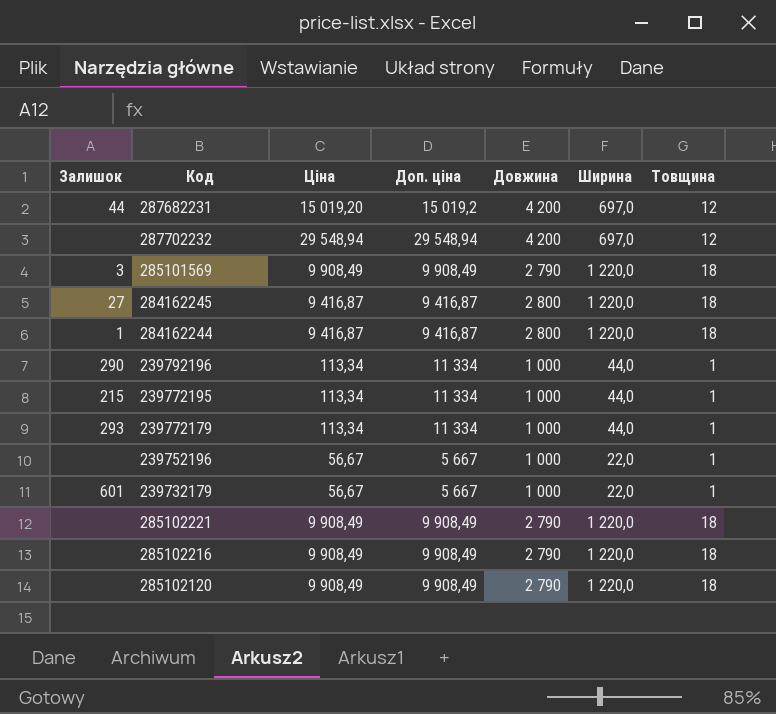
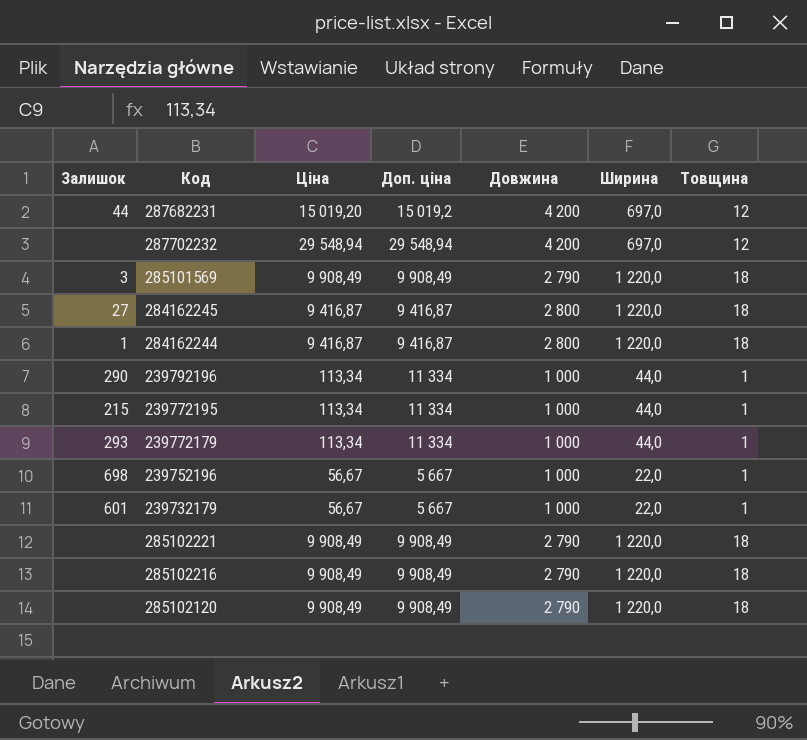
239752196 | Залишок: none -> 698

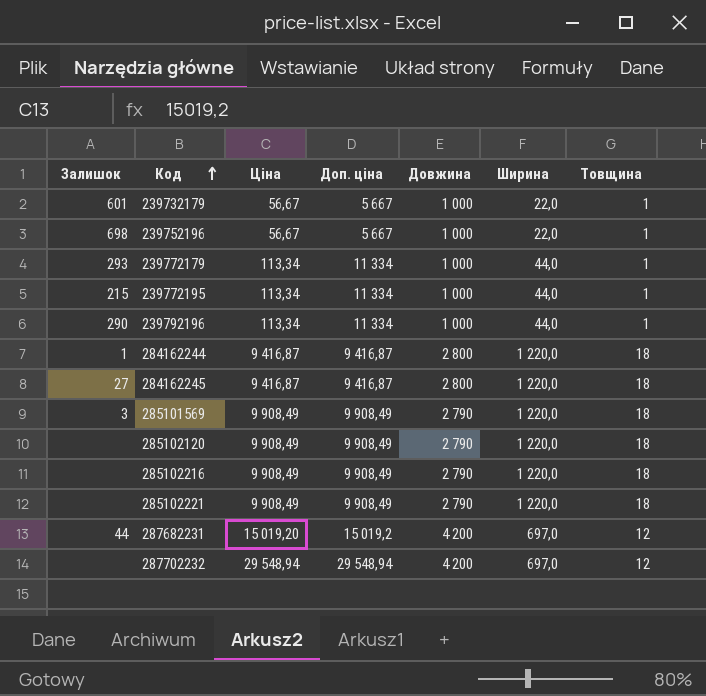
row order: none -> Код ascending

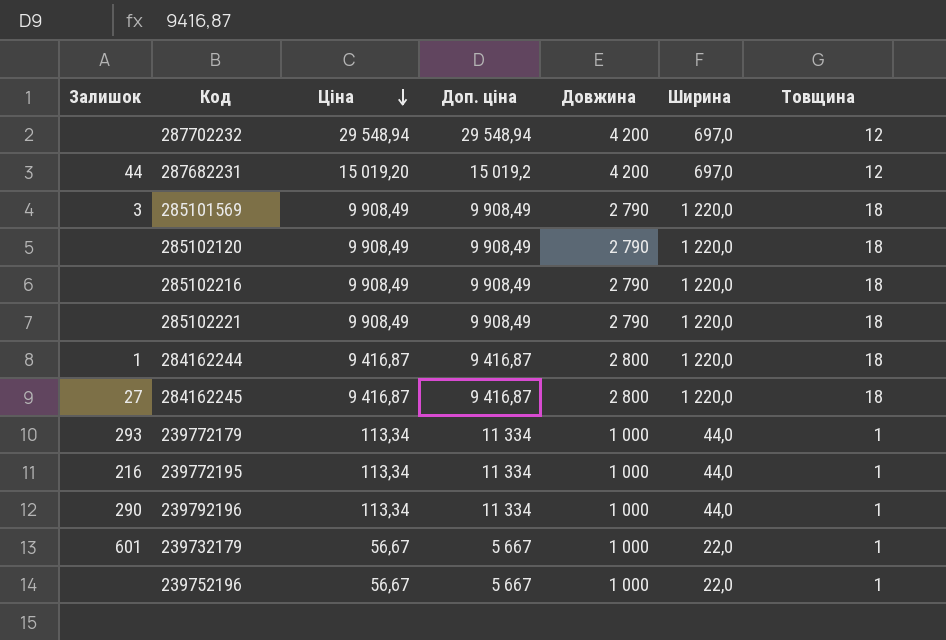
row order: Код ascending -> Ціна descending
239772195 | Залишок: 215 -> 216
239752196 | Залишок: 698 -> none

